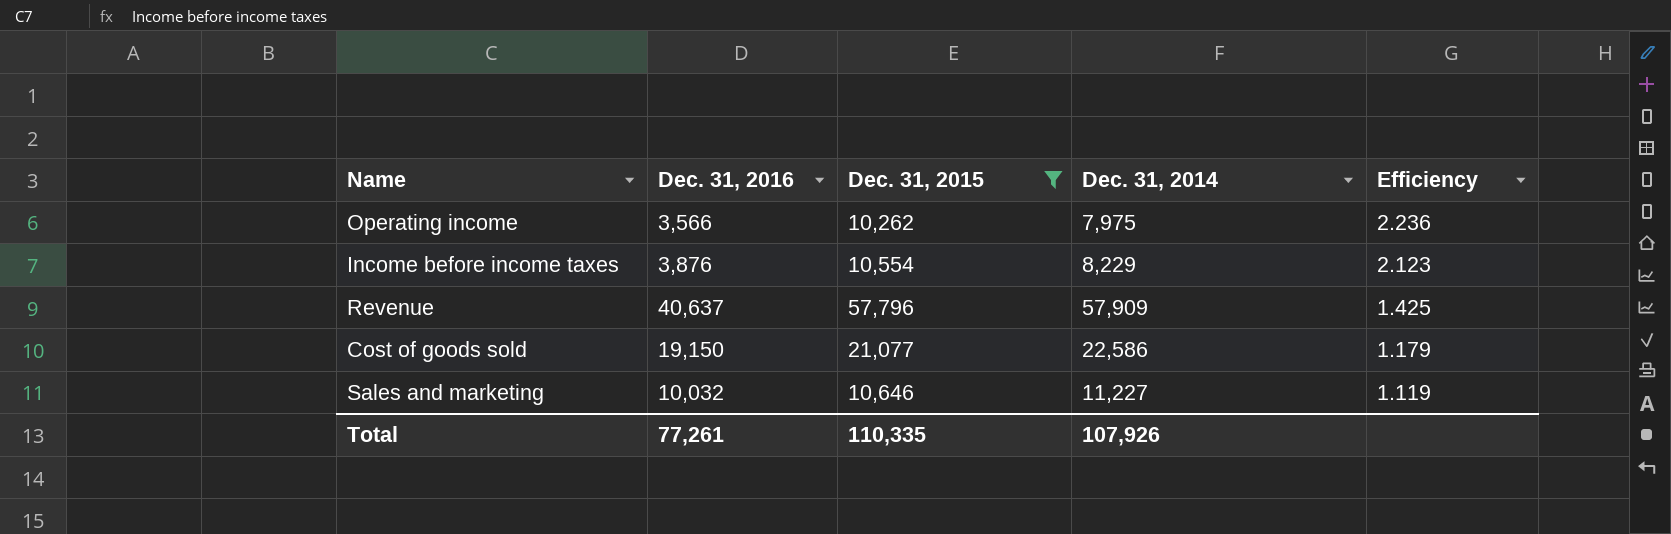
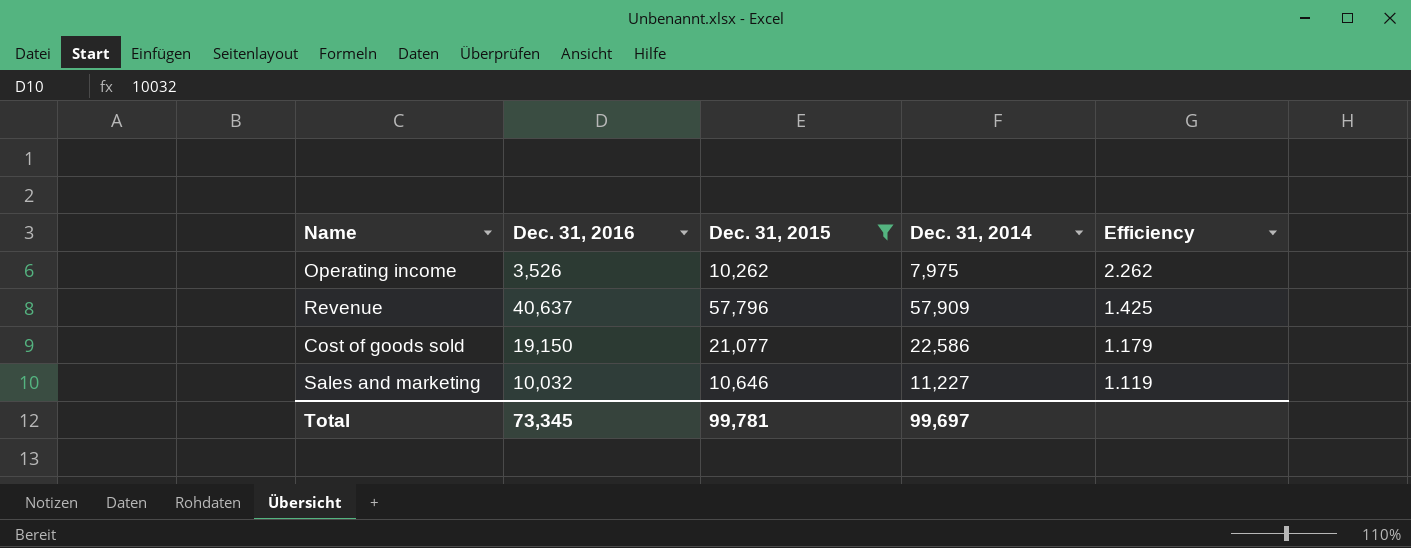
row Income before income taxes: 3,876 | 10,554 | 8,229 | 2.123 -> none
Operating income | Dec. 31, 2016: 3,566 -> 3,526
Operating income | Efficiency: 2.236 -> 2.262
Total | Dec. 31, 2016: 77,261 -> 73,345
Total | Dec. 31, 2015: 110,335 -> 99,781
Total | Dec. 31, 2014: 107,926 -> 99,697

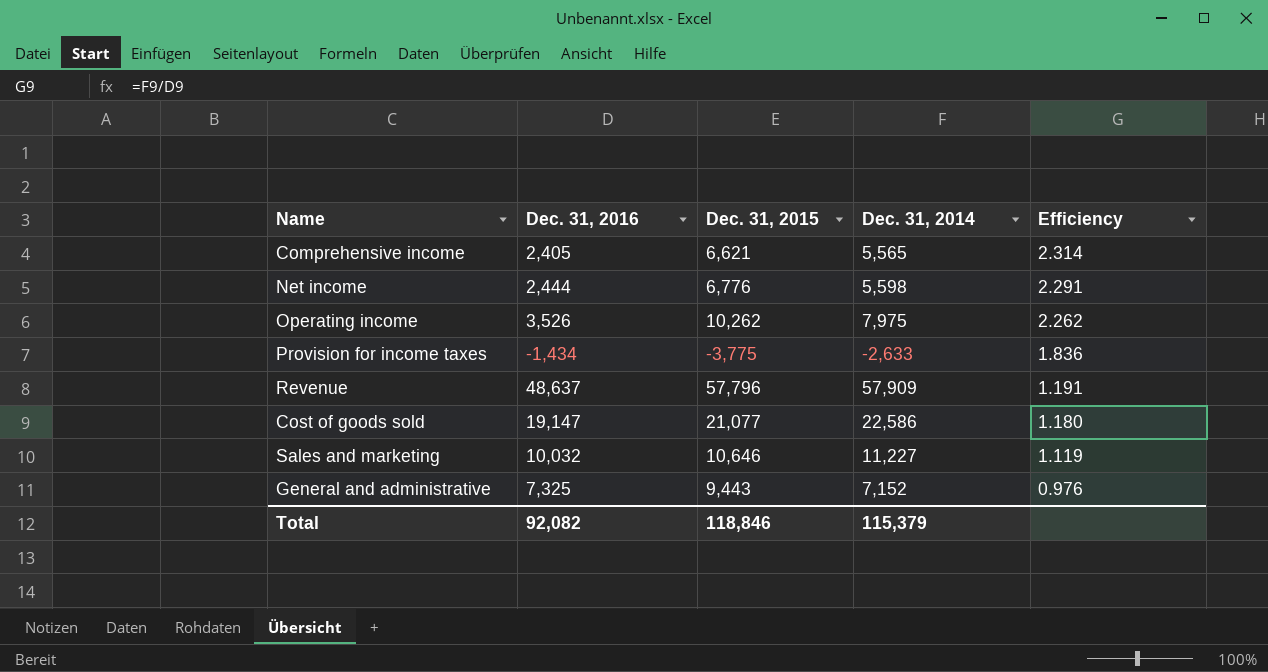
filter: Dec. 31, 2015 >= 10,262 -> none
Revenue | Dec. 31, 2016: 40,637 -> 48,637
Revenue | Efficiency: 1.425 -> 1.191
Cost of goods sold | Dec. 31, 2016: 19,150 -> 19,147
Cost of goods sold | Efficiency: 1.179 -> 1.180
Total | Dec. 31, 2016: 73,345 -> 92,082
Total | Dec. 31, 2015: 99,781 -> 118,846
Total | Dec. 31, 2014: 99,697 -> 115,379

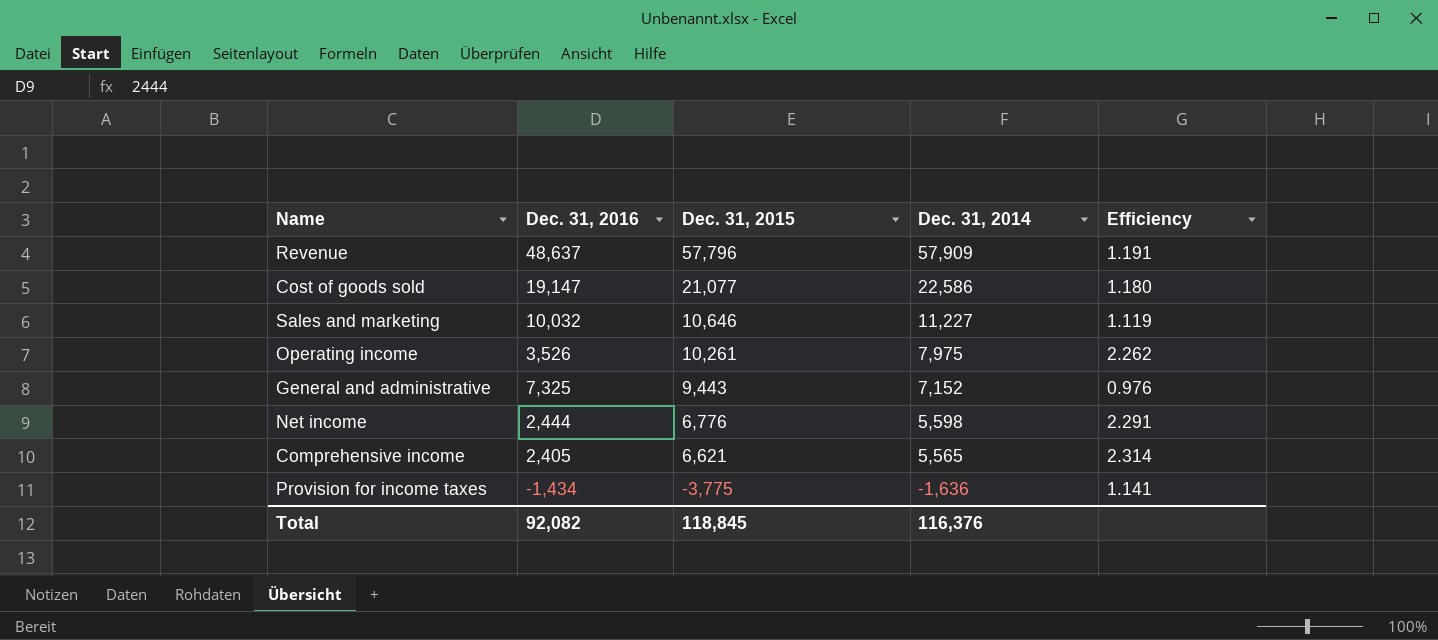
row order: Efficiency descending -> Dec. 31, 2015 descending
Operating income | Dec. 31, 2015: 10,262 -> 10,261
Provision for income taxes | Dec. 31, 2014: -2,633 -> -1,636
Provision for income taxes | Efficiency: 1.836 -> 1.141
Total | Dec. 31, 2015: 118,846 -> 118,845
Total | Dec. 31, 2014: 115,379 -> 116,376

